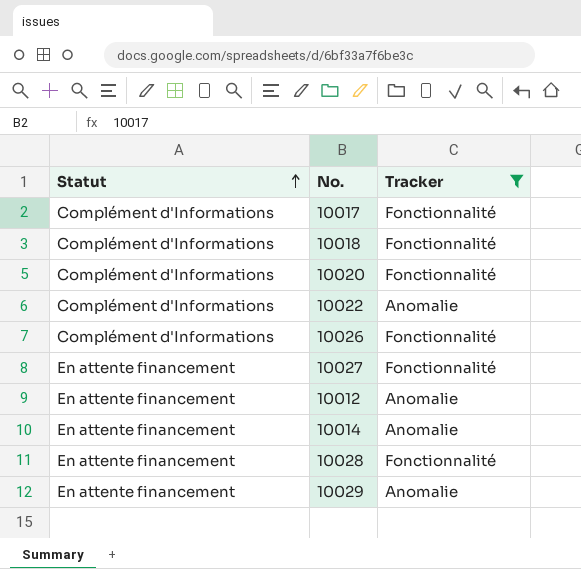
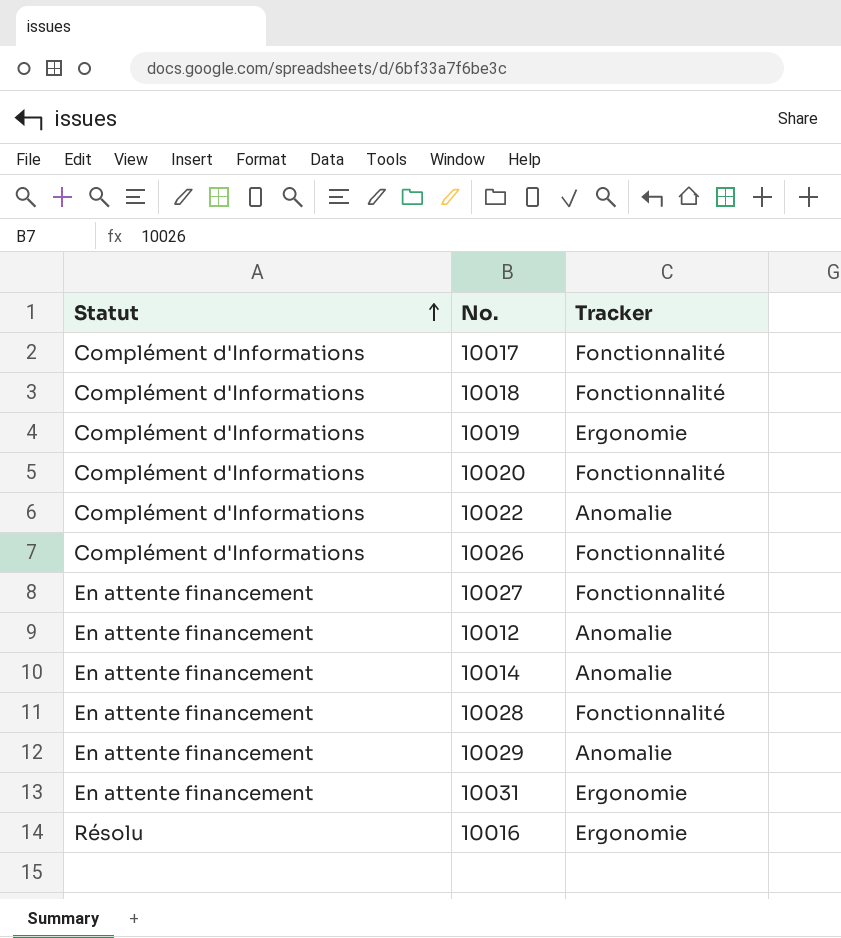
filter: Tracker != Ergonomie -> none

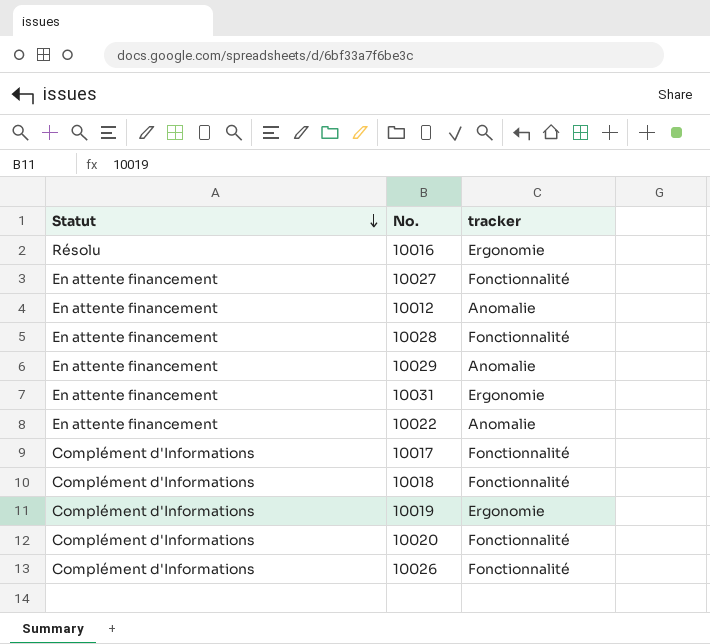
row order: Statut ascending -> Statut descending
column name: Tracker -> tracker
row 10014: En attente financement | Anomalie -> none
10022 | Statut: Complément d'Informations -> En attente financement

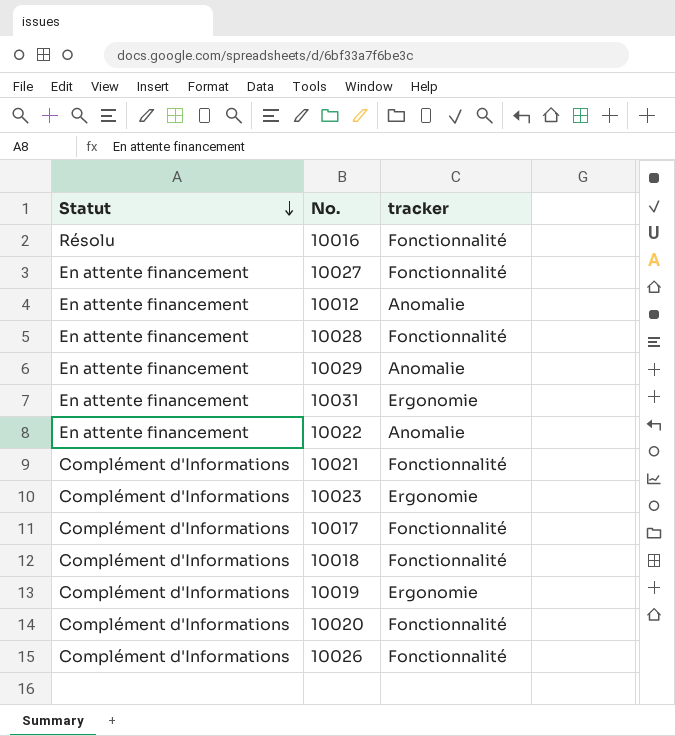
10016 | tracker: Ergonomie -> Fonctionnalité
row 10021: none -> Complément d'Informations | Fonctionnalité
row 10023: none -> Complément d'Informations | Ergonomie

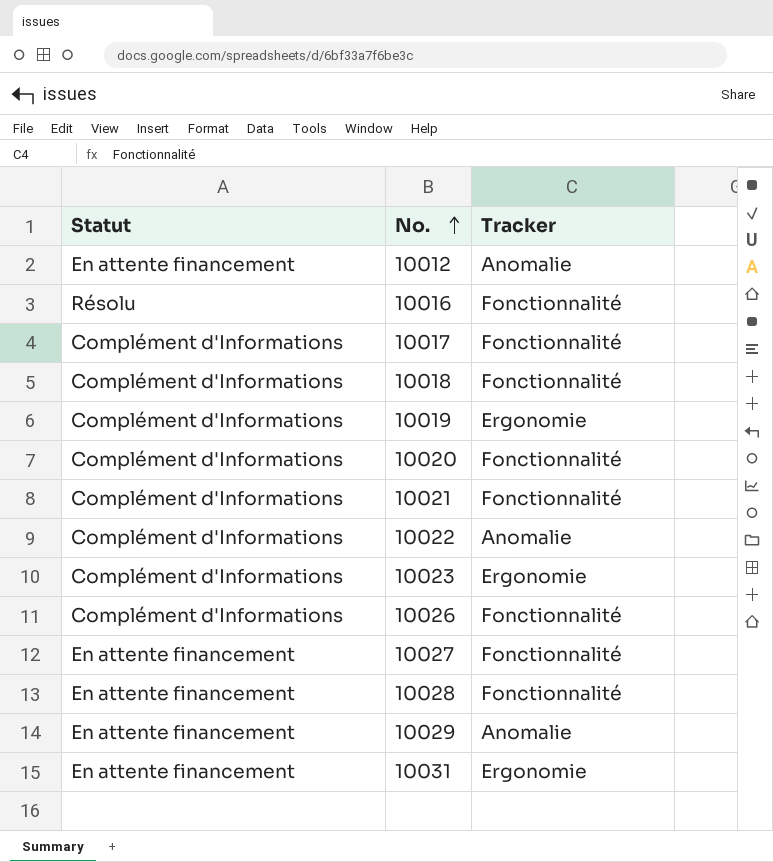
row order: Statut descending -> No. ascending
column name: tracker -> Tracker
10022 | Statut: En attente financement -> Complément d'Informations

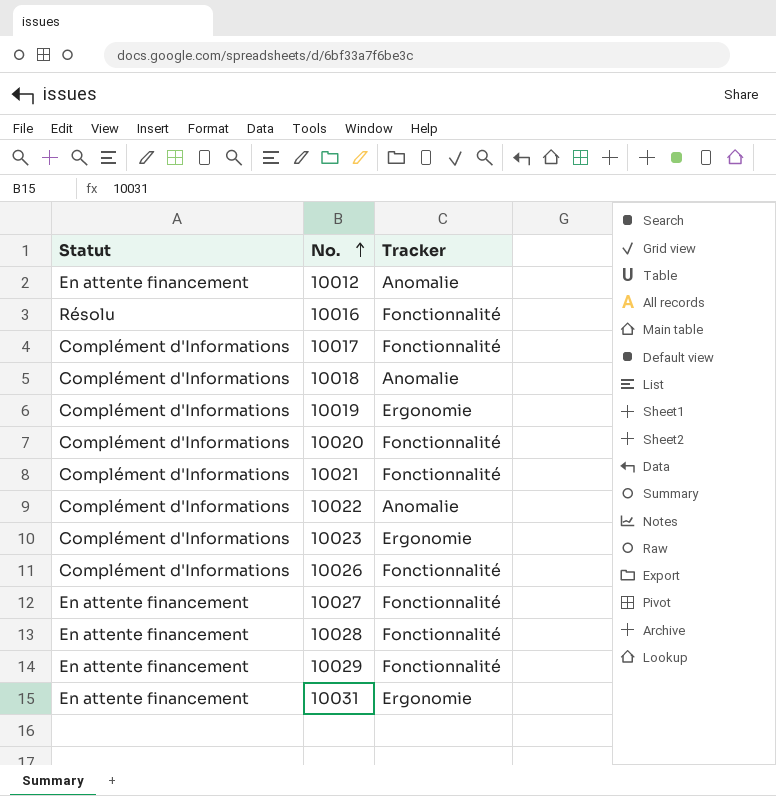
10018 | Tracker: Fonctionnalité -> Anomalie
10029 | Tracker: Anomalie -> Fonctionnalité

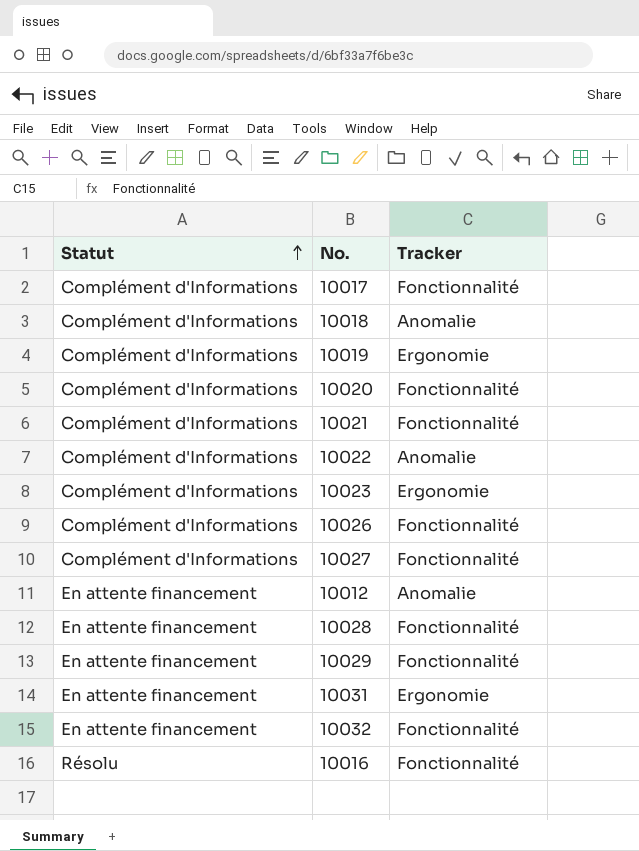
row order: No. ascending -> Statut ascending
10027 | Statut: En attente financement -> Complément d'Informations
row 10032: none -> En attente financement | Fonctionnalité

